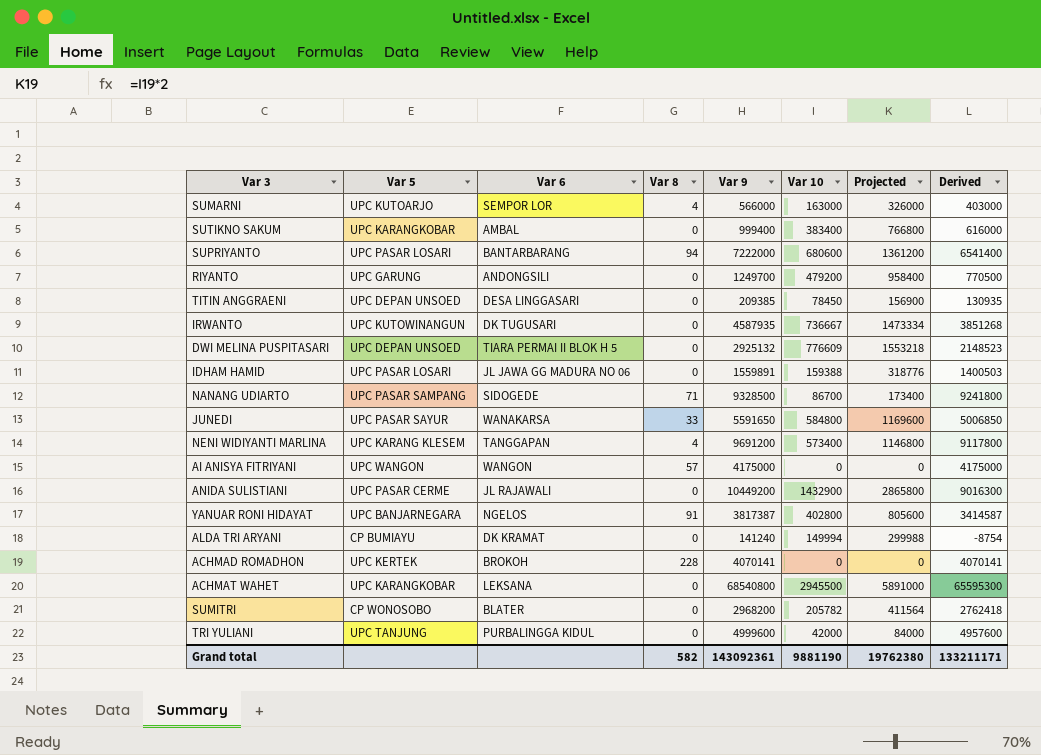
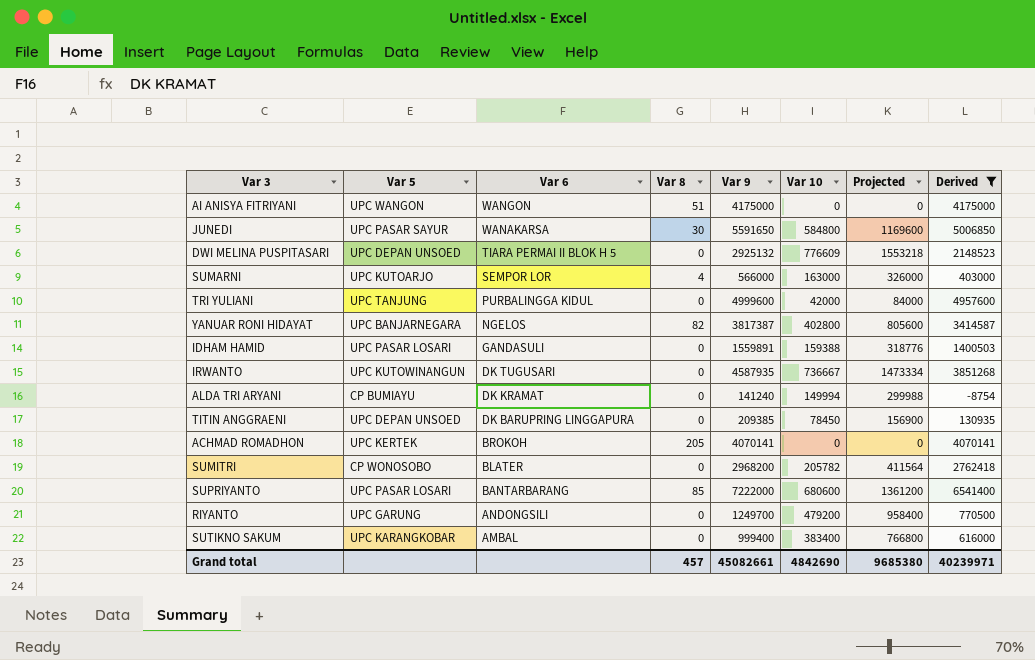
filter: none -> Derived <= 6541400
row order: none -> Var 6 descending
AI ANISYA FITRIYANI | Var 8: 57 -> 51
JUNEDI | Var 8: 33 -> 30
YANUAR RONI HIDAYAT | Var 8: 91 -> 82
IDHAM HAMID | Var 6: JL JAWA GG MADURA NO 06 -> GANDASULI
TITIN ANGGRAENI | Var 6: DESA LINGGASARI -> DK BARUPRING LINGGAPURA
ACHMAD ROMADHON | Var 8: 228 -> 205
SUPRIYANTO | Var 8: 94 -> 85
Grand total | Var 8: 582 -> 457
Grand total | Var 9: 143092361 -> 45082661
Grand total | Var 10: 9881190 -> 4842690
Grand total | Projected: 19762380 -> 9685380
Grand total | Derived: 133211171 -> 40239971

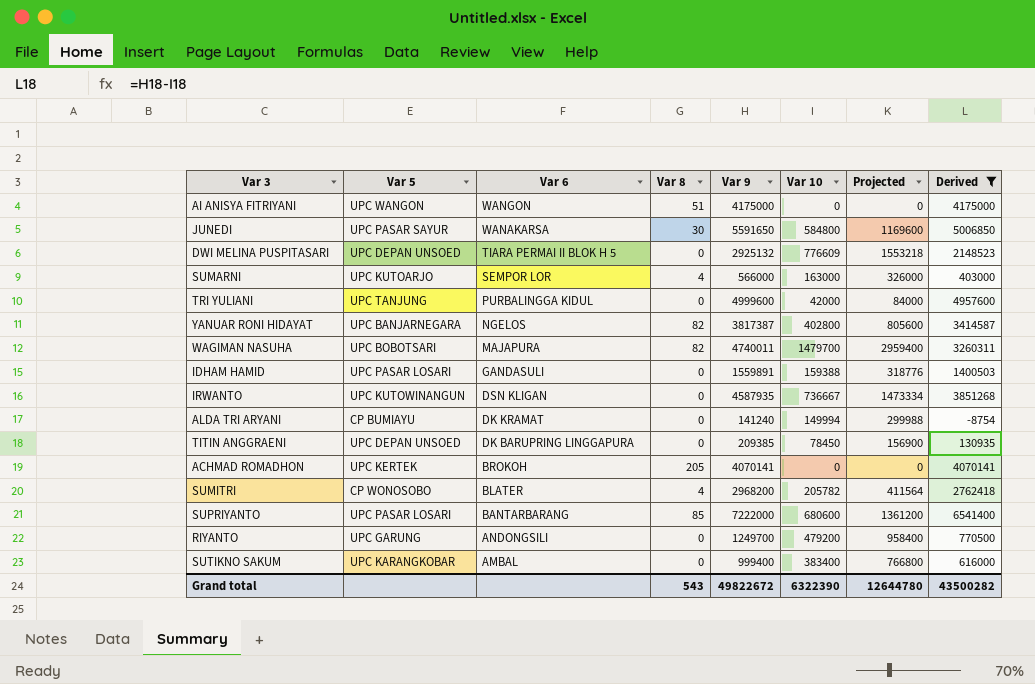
row WAGIMAN NASUHA: none -> UPC BOBOTSARI | MAJAPURA | 82 | 4740011 | 1479700 | 2959400 | 3260311
IRWANTO | Var 6: DK TUGUSARI -> DSN KLIGAN
SUMITRI | Var 8: 0 -> 4
Grand total | Var 8: 457 -> 543
Grand total | Var 9: 45082661 -> 49822672
Grand total | Var 10: 4842690 -> 6322390
Grand total | Projected: 9685380 -> 12644780
Grand total | Derived: 40239971 -> 43500282

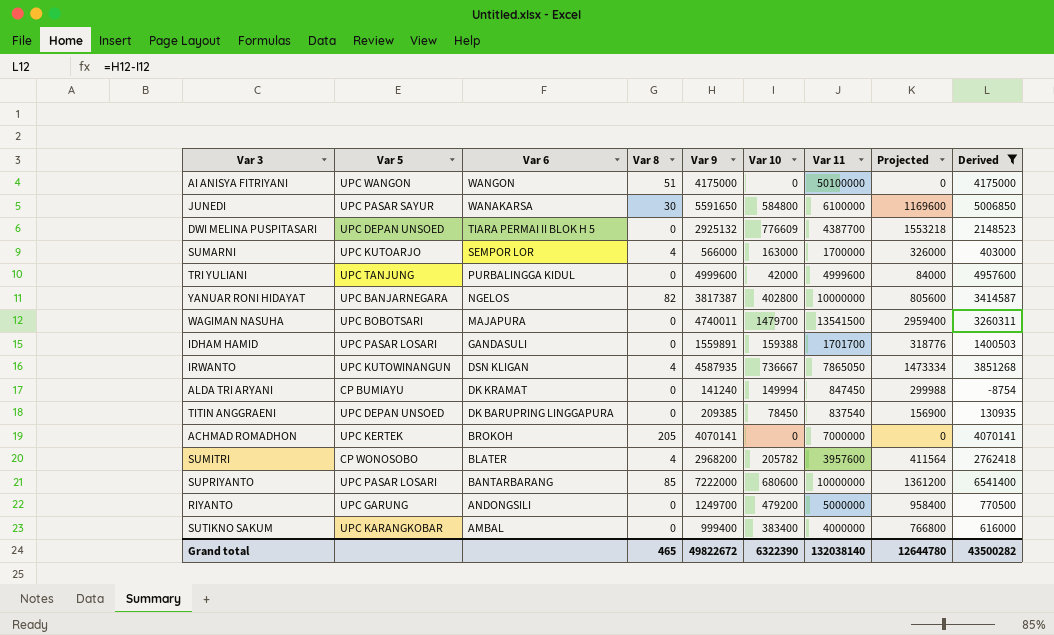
column Var 11 | position: none -> 7
WAGIMAN NASUHA | Var 8: 82 -> 0
IRWANTO | Var 8: 0 -> 4
Grand total | Var 8: 543 -> 465

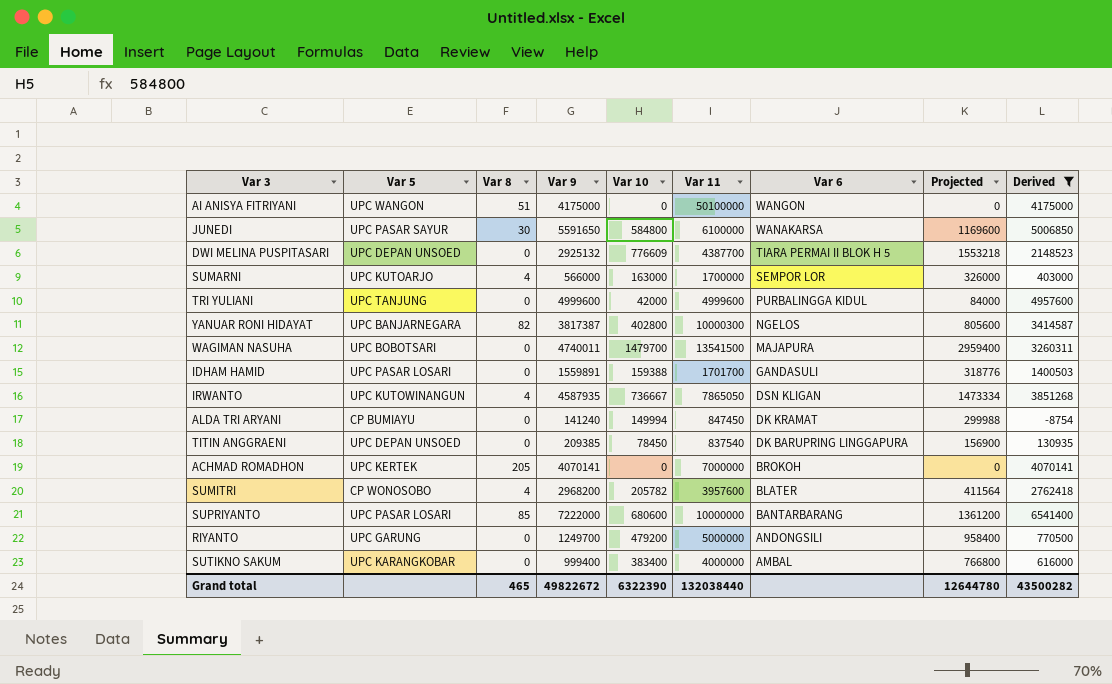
column Var 6 | position: 3 -> 7
YANUAR RONI HIDAYAT | Var 11: 10000000 -> 10000300
Grand total | Var 11: 132038140 -> 132038440

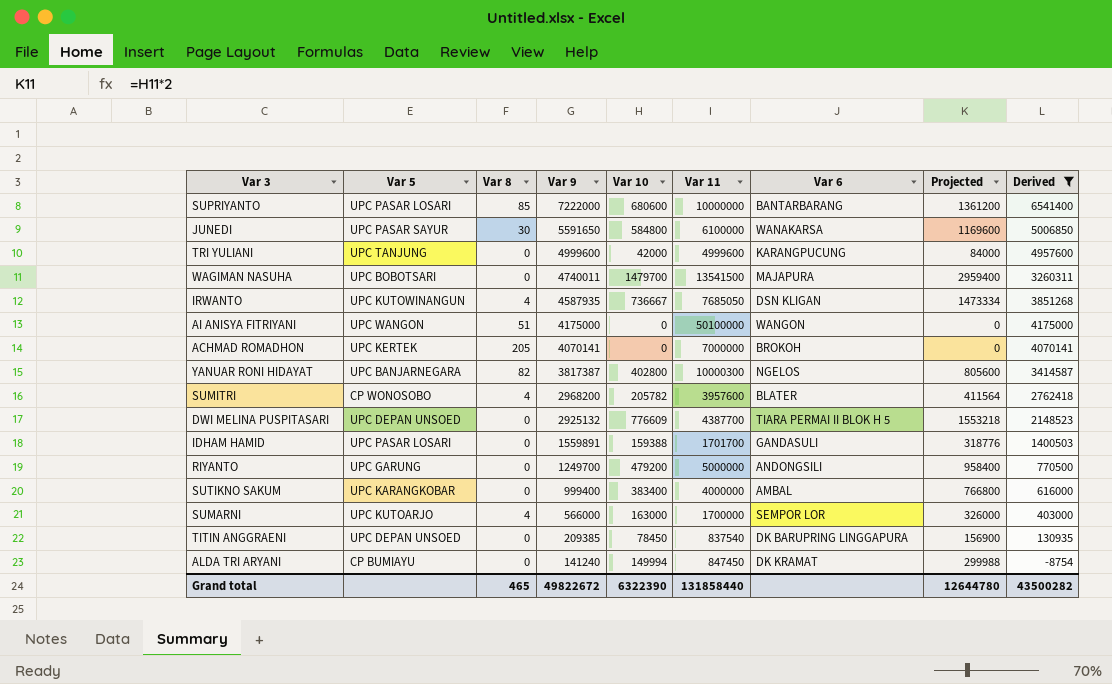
row order: Var 6 descending -> Var 9 descending
TRI YULIANI | Var 6: PURBALINGGA KIDUL -> KARANGPUCUNG
IRWANTO | Var 11: 7865050 -> 7685050
Grand total | Var 11: 132038440 -> 131858440

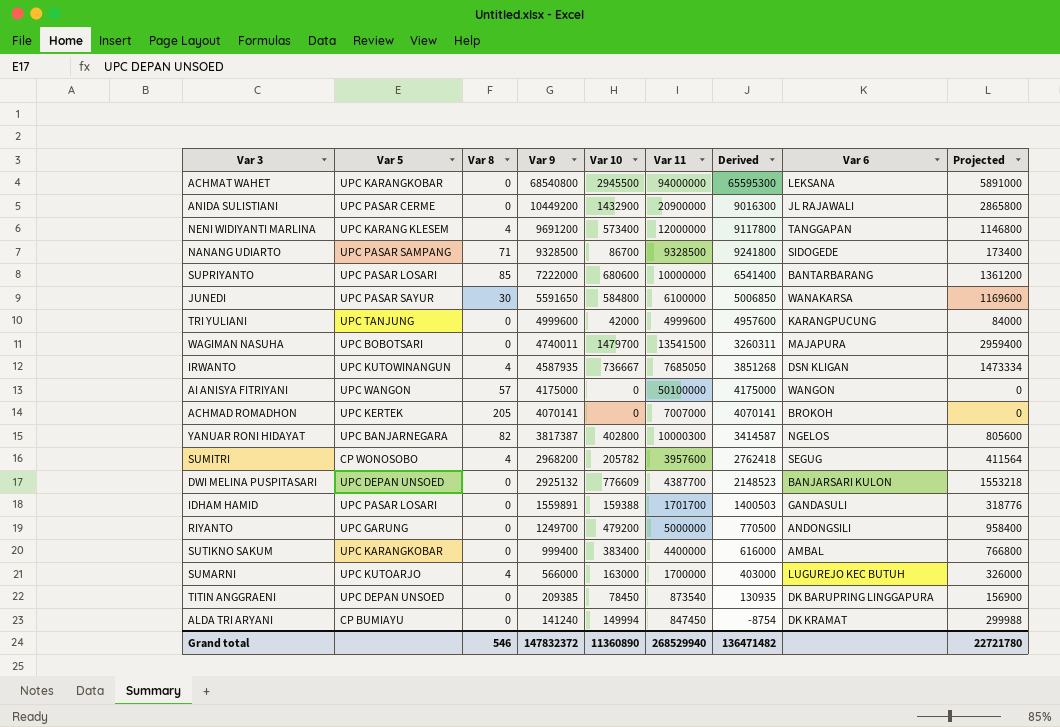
filter: Derived <= 6541400 -> none
column Derived | position: 9 -> 7
AI ANISYA FITRIYANI | Var 8: 51 -> 57
ACHMAD ROMADHON | Var 11: 7000000 -> 7007000
SUMITRI | Var 6: BLATER -> SEGUG
DWI MELINA PUSPITASARI | Var 6: TIARA PERMAI II BLOK H 5 -> BANJARSARI KULON
SUTIKNO SAKUM | Var 11: 4000000 -> 4400000
SUMARNI | Var 6: SEMPOR LOR -> LUGUREJO KEC BUTUH
TITIN ANGGRAENI | Var 11: 837540 -> 873540
Grand total | Var 8: 465 -> 546
Grand total | Var 9: 49822672 -> 147832372
Grand total | Var 10: 6322390 -> 11360890
Grand total | Var 11: 131858440 -> 268529940
Grand total | Derived: 43500282 -> 136471482
Grand total | Projected: 12644780 -> 22721780

